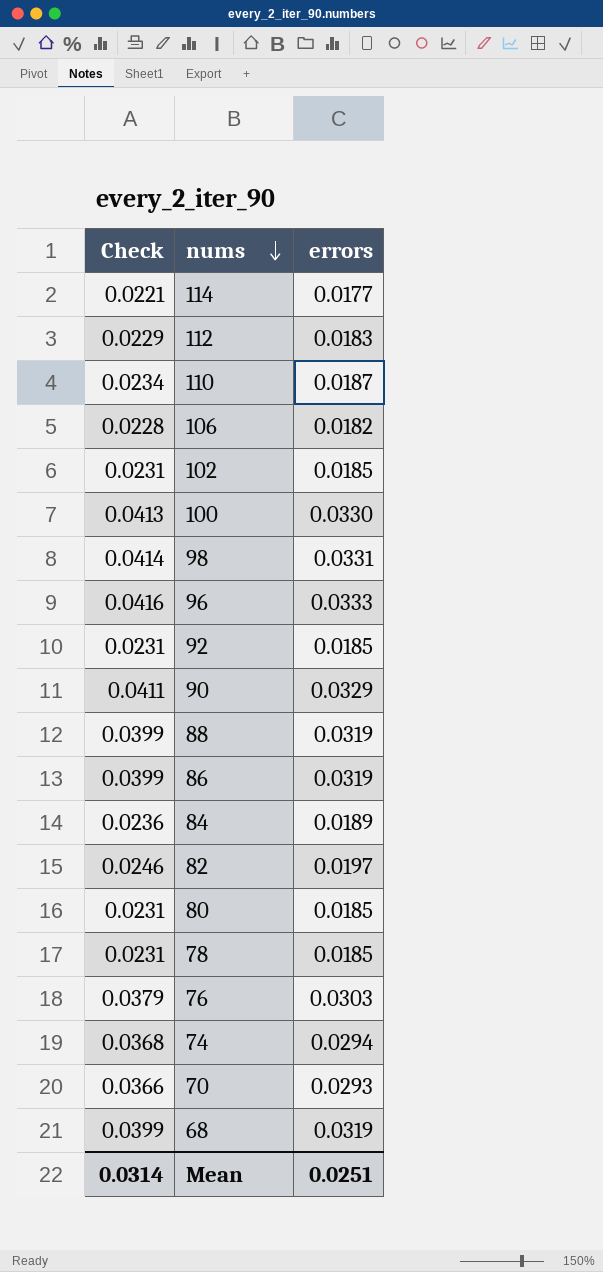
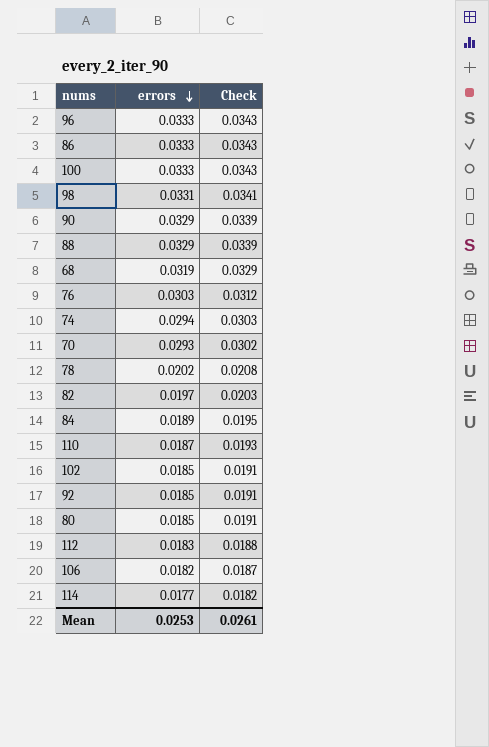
row order: nums descending -> errors descending
column Check | formula: [errors] * 1.25 -> [errors] * 1.03
column Check | position: 1 -> 3
86 | errors: 0.0319 -> 0.0333
100 | errors: 0.0330 -> 0.0333
88 | errors: 0.0319 -> 0.0329
78 | errors: 0.0185 -> 0.0202
Mean | errors: 0.0251 -> 0.0253
Mean | Check: 0.0314 -> 0.0261

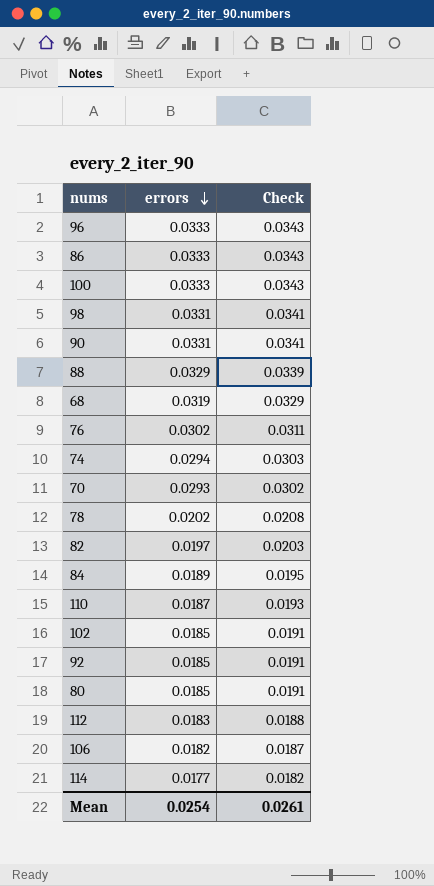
90 | errors: 0.0329 -> 0.0331
90 | Check: 0.0339 -> 0.0341
76 | errors: 0.0303 -> 0.0302
76 | Check: 0.0312 -> 0.0311
Mean | errors: 0.0253 -> 0.0254

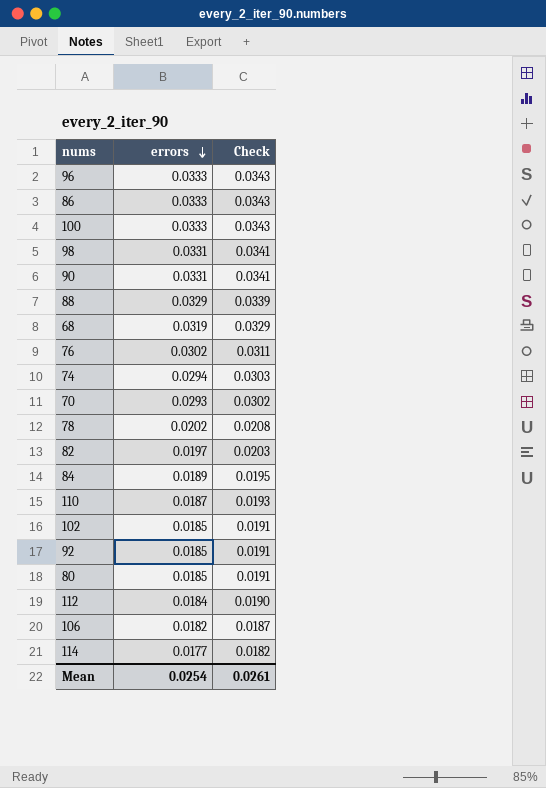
112 | errors: 0.0183 -> 0.0184
112 | Check: 0.0188 -> 0.0190

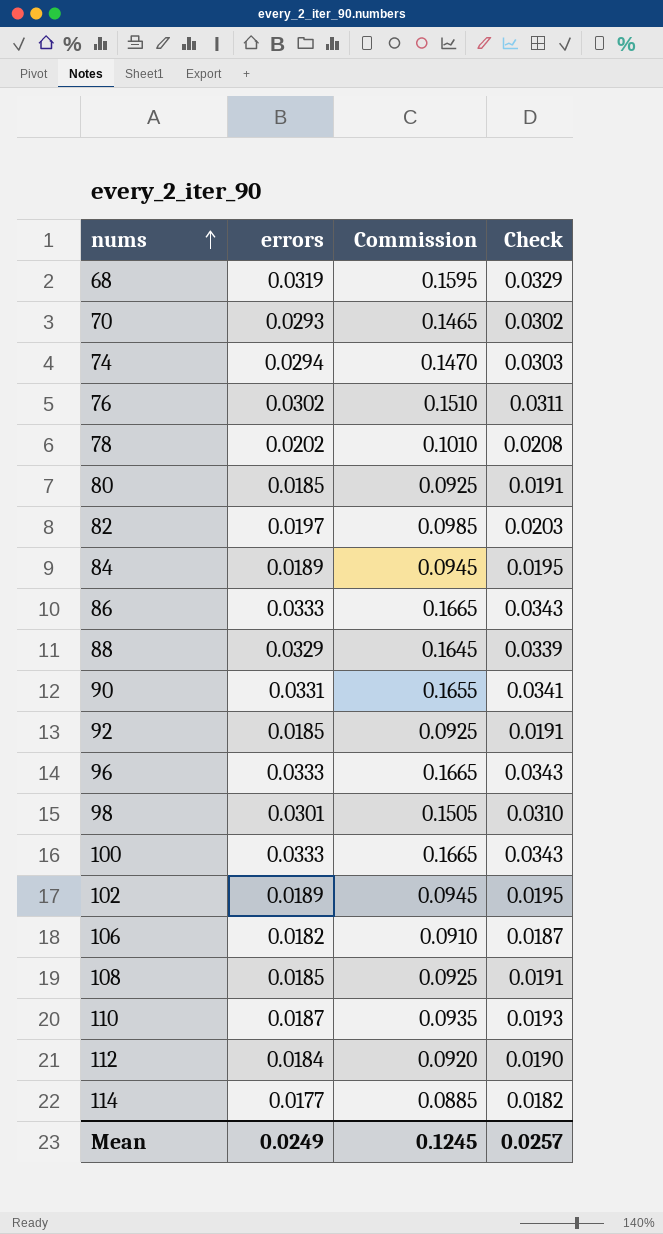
row order: errors descending -> nums ascending
column Commission | formula: none -> [errors] * 5
98 | errors: 0.0331 -> 0.0301
98 | Check: 0.0341 -> 0.0310
102 | errors: 0.0185 -> 0.0189
102 | Check: 0.0191 -> 0.0195
row 108: none -> 0.0185 | 0.0925 | 0.0191
Mean | errors: 0.0254 -> 0.0249
Mean | Check: 0.0261 -> 0.0257

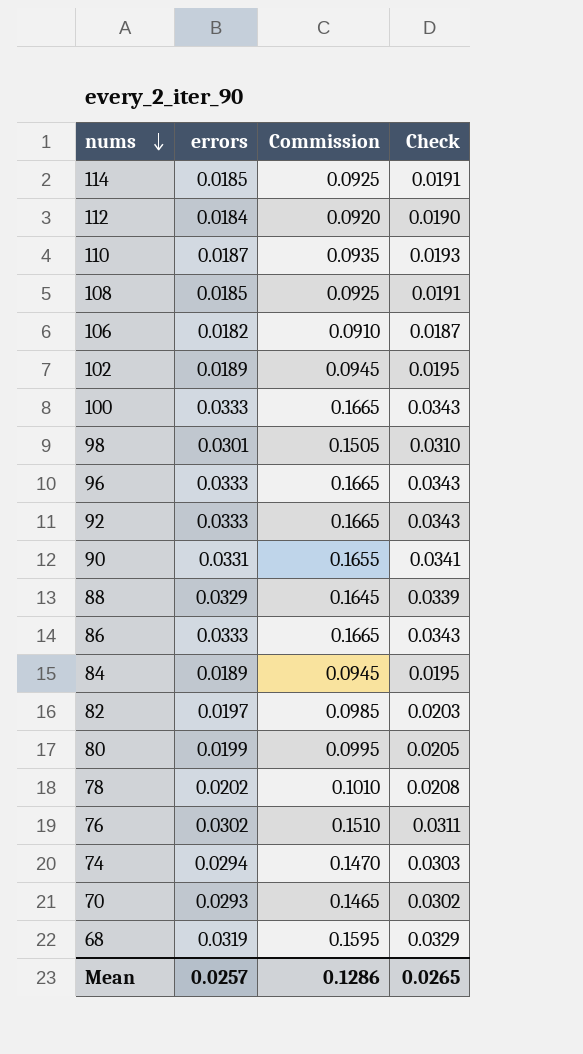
row order: nums ascending -> nums descending
114 | errors: 0.0177 -> 0.0185
114 | Commission: 0.0885 -> 0.0925
114 | Check: 0.0182 -> 0.0191
92 | errors: 0.0185 -> 0.0333
92 | Commission: 0.0925 -> 0.1665
92 | Check: 0.0191 -> 0.0343
80 | errors: 0.0185 -> 0.0199
80 | Commission: 0.0925 -> 0.0995
80 | Check: 0.0191 -> 0.0205
Mean | errors: 0.0249 -> 0.0257
Mean | Commission: 0.1245 -> 0.1286
Mean | Check: 0.0257 -> 0.0265

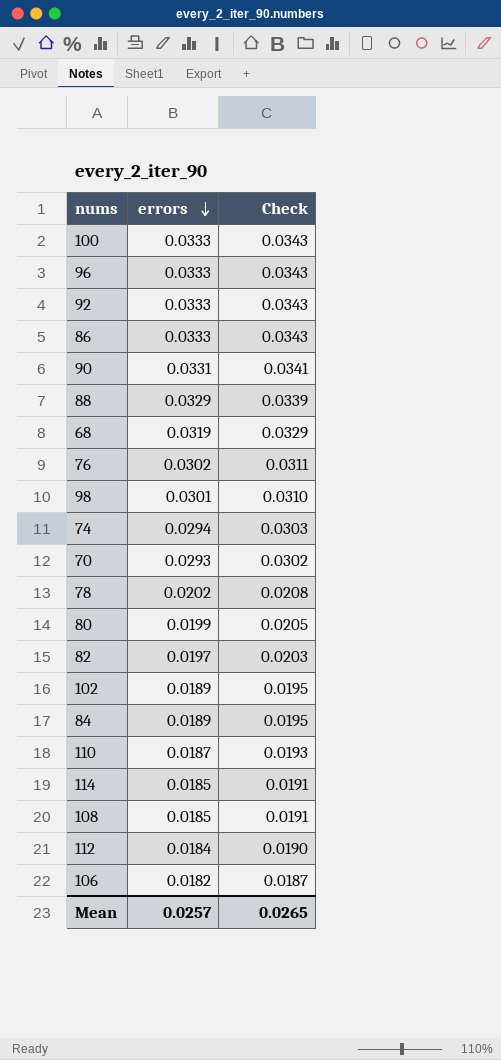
row order: nums descending -> errors descending
column Commission | formula: [errors] * 5 -> none

